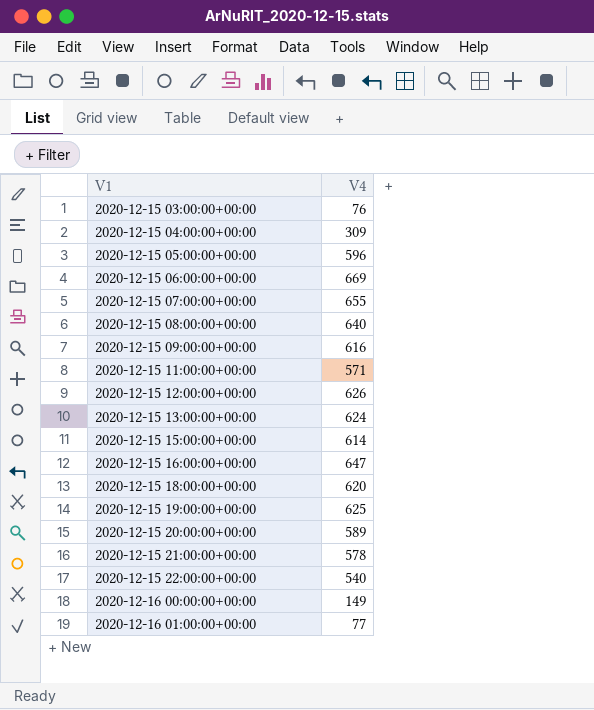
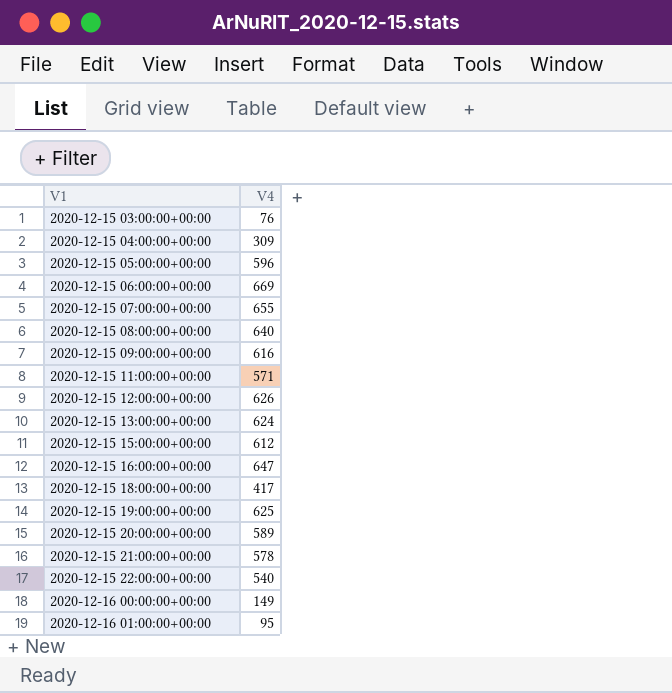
2020-12-15 15:00:00+00:00 | V4: 614 -> 612
2020-12-15 18:00:00+00:00 | V4: 620 -> 417
2020-12-16 01:00:00+00:00 | V4: 77 -> 95

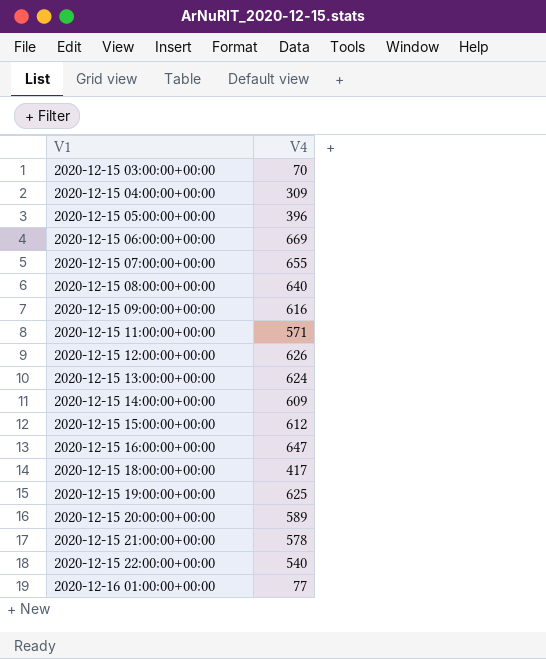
row 2020-12-16 00:00:00+00:00: 149 -> none
2020-12-15 03:00:00+00:00 | V4: 76 -> 70
2020-12-15 05:00:00+00:00 | V4: 596 -> 396
row 2020-12-15 14:00:00+00:00: none -> 609
2020-12-16 01:00:00+00:00 | V4: 95 -> 77

